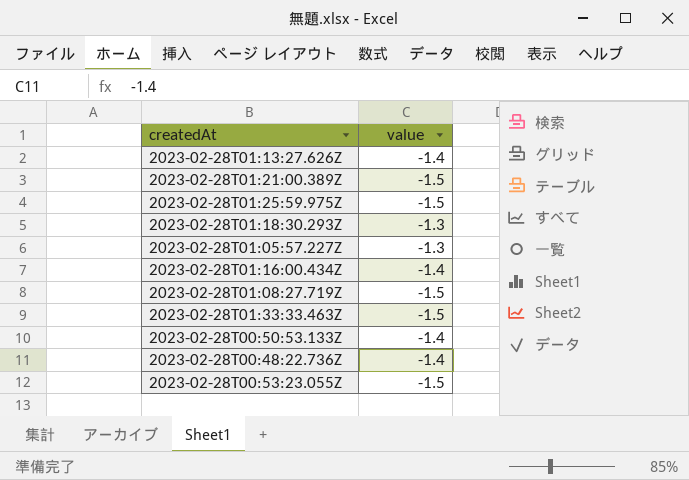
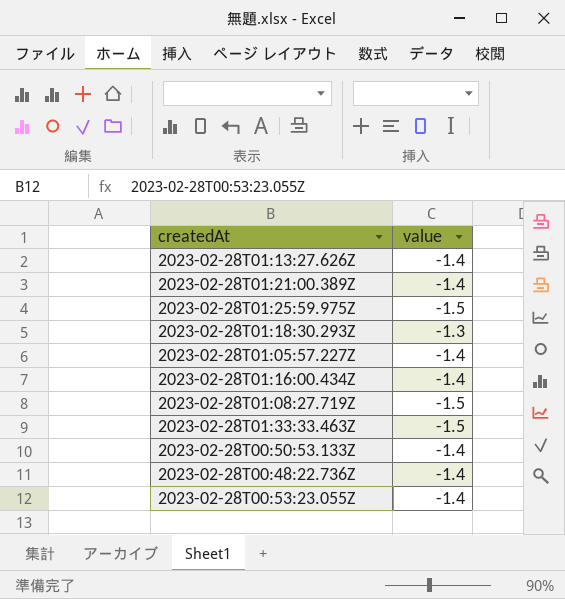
2023-02-28T01:21:00.389Z | value: -1.5 -> -1.4
2023-02-28T01:05:57.227Z | value: -1.3 -> -1.4
2023-02-28T00:53:23.055Z | value: -1.5 -> -1.4

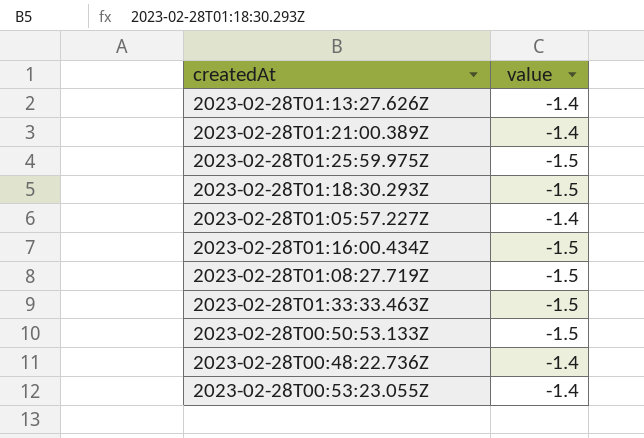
2023-02-28T01:18:30.293Z | value: -1.3 -> -1.5
2023-02-28T01:16:00.434Z | value: -1.4 -> -1.5
2023-02-28T00:50:53.133Z | value: -1.4 -> -1.5

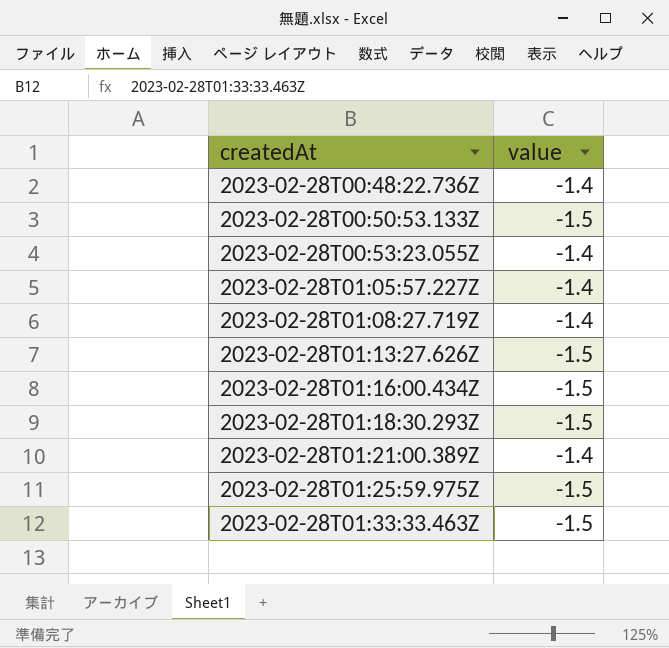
row order: none -> createdAt ascending
2023-02-28T01:08:27.719Z | value: -1.5 -> -1.4
2023-02-28T01:13:27.626Z | value: -1.4 -> -1.5

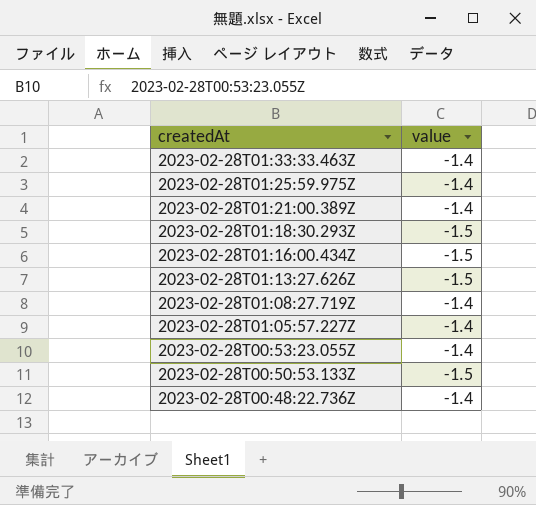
row order: createdAt ascending -> createdAt descending
2023-02-28T01:33:33.463Z | value: -1.5 -> -1.4
2023-02-28T01:25:59.975Z | value: -1.5 -> -1.4

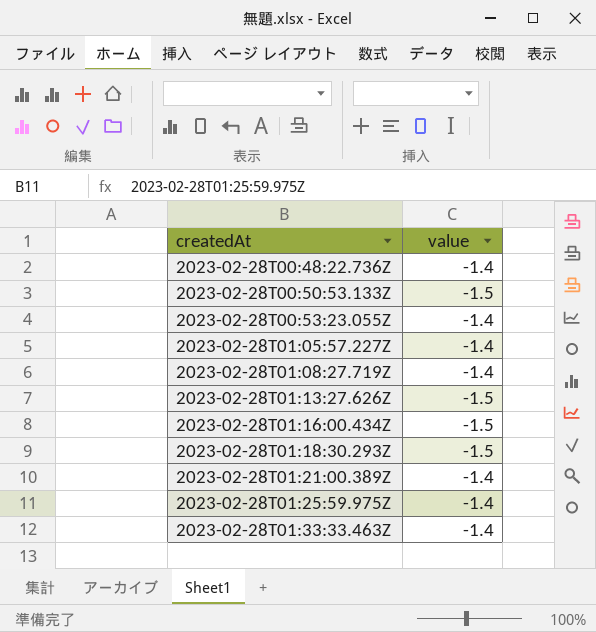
row order: createdAt descending -> createdAt ascending

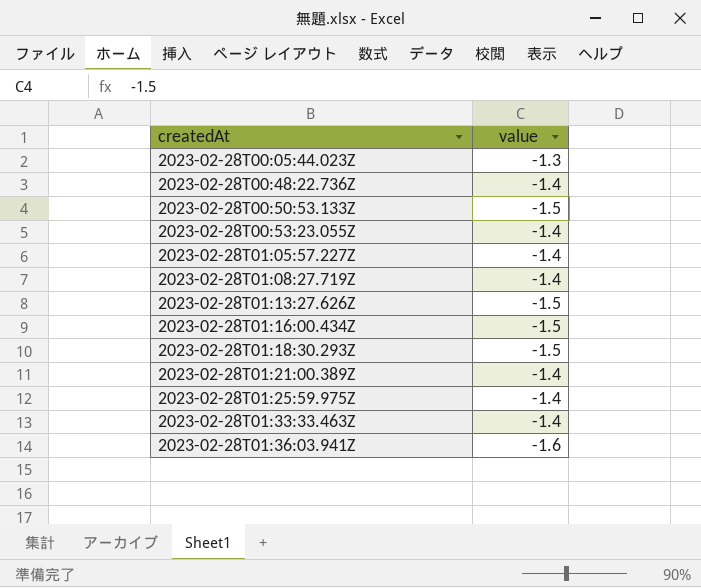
row 2023-02-28T00:05:44.023Z: none -> -1.3
row 2023-02-28T01:36:03.941Z: none -> -1.6

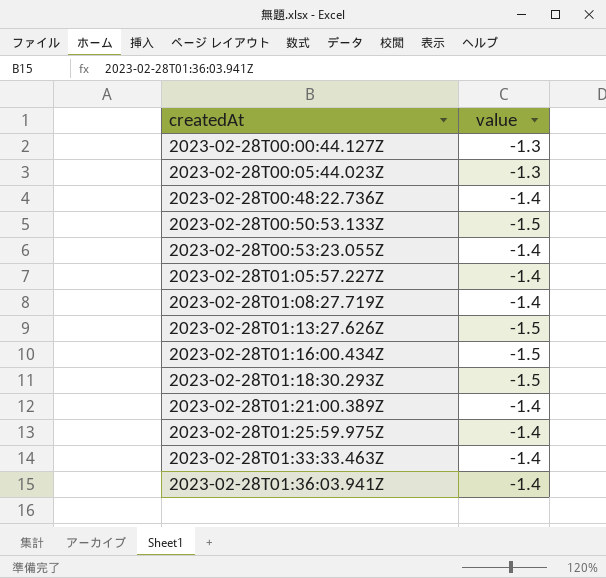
row 2023-02-28T00:00:44.127Z: none -> -1.3
2023-02-28T01:36:03.941Z | value: -1.6 -> -1.4

